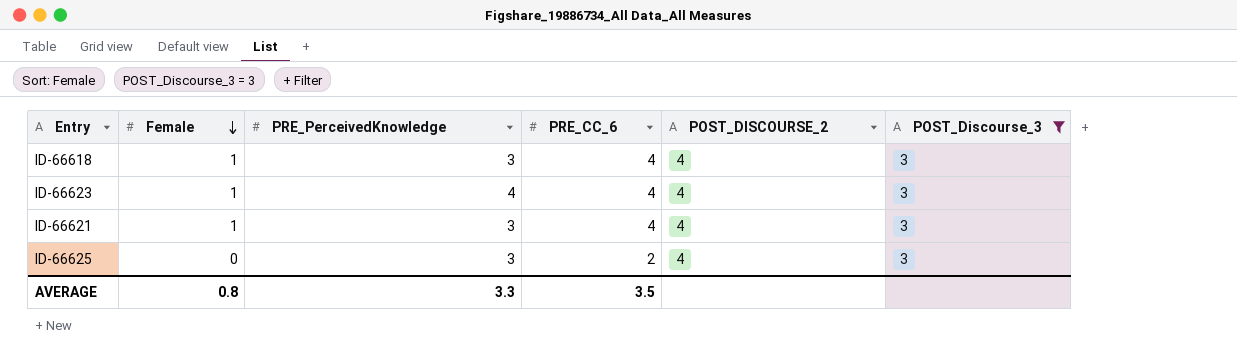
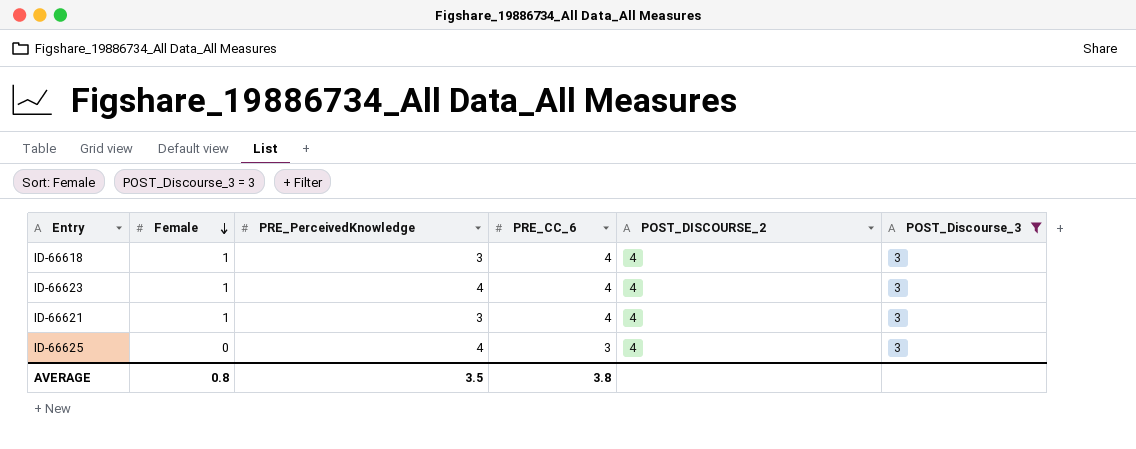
ID-66625 | PRE_PerceivedKnowledge: 3 -> 4
ID-66625 | PRE_CC_6: 2 -> 3
AVERAGE | PRE_PerceivedKnowledge: 3.3 -> 3.5
AVERAGE | PRE_CC_6: 3.5 -> 3.8

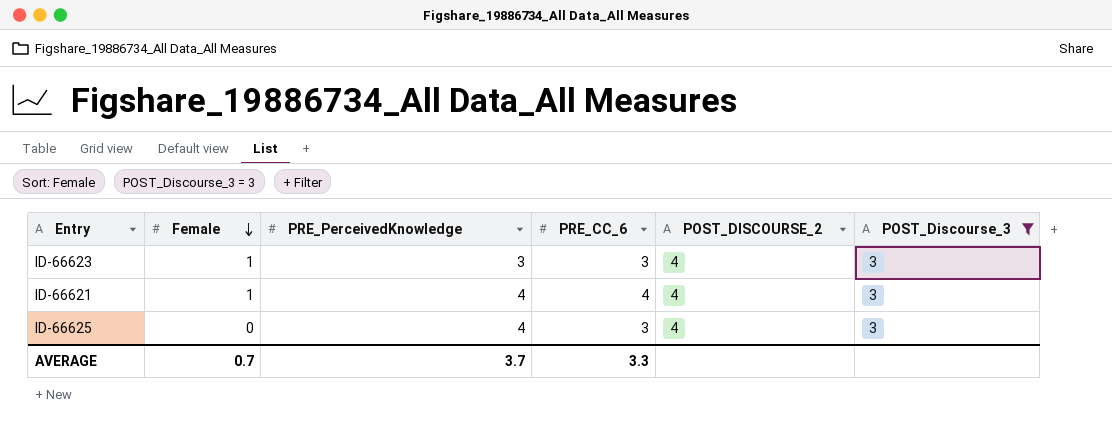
row ID-66618: 1 | 3 | 4 | 4 | 3 -> none
ID-66623 | PRE_PerceivedKnowledge: 4 -> 3
ID-66623 | PRE_CC_6: 4 -> 3
ID-66621 | PRE_PerceivedKnowledge: 3 -> 4
AVERAGE | Female: 0.8 -> 0.7
AVERAGE | PRE_PerceivedKnowledge: 3.5 -> 3.7
AVERAGE | PRE_CC_6: 3.8 -> 3.3

